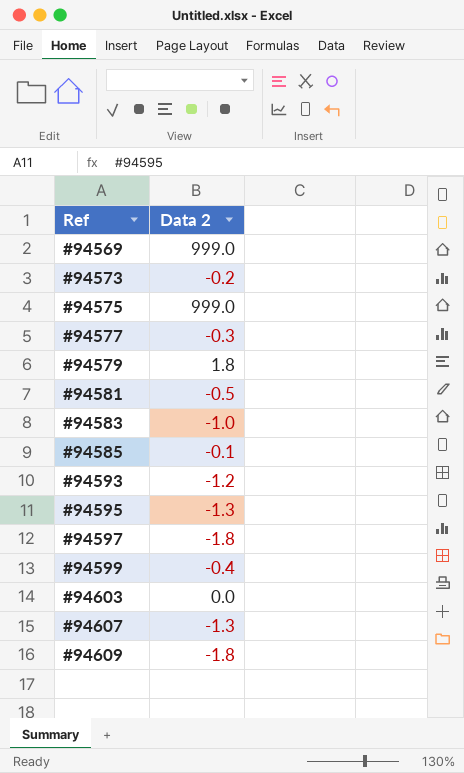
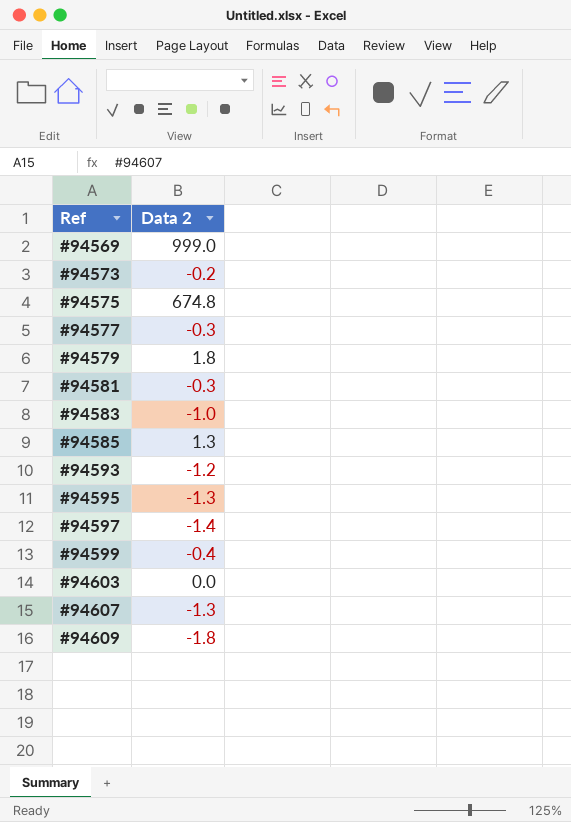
#94575 | Data 2: 999.0 -> 674.8
#94581 | Data 2: -0.5 -> -0.3
#94585 | Data 2: -0.1 -> 1.3
#94597 | Data 2: -1.8 -> -1.4

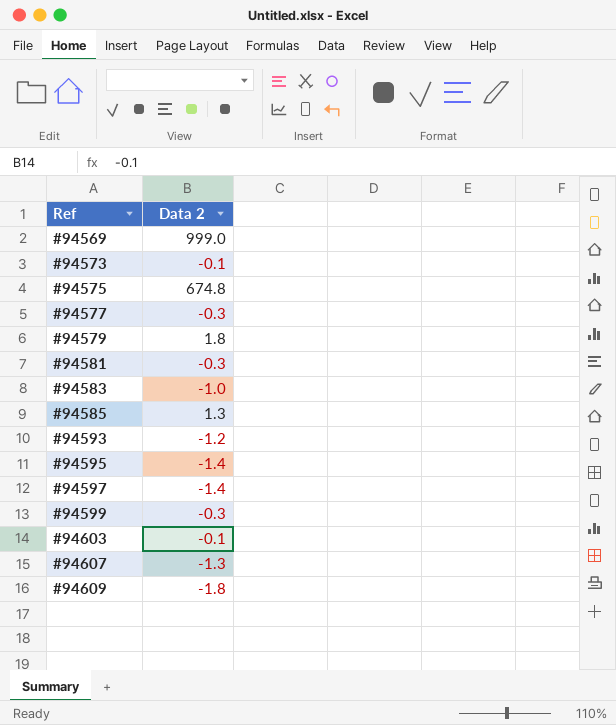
#94573 | Data 2: -0.2 -> -0.1
#94595 | Data 2: -1.3 -> -1.4
#94599 | Data 2: -0.4 -> -0.3
#94603 | Data 2: 0.0 -> -0.1

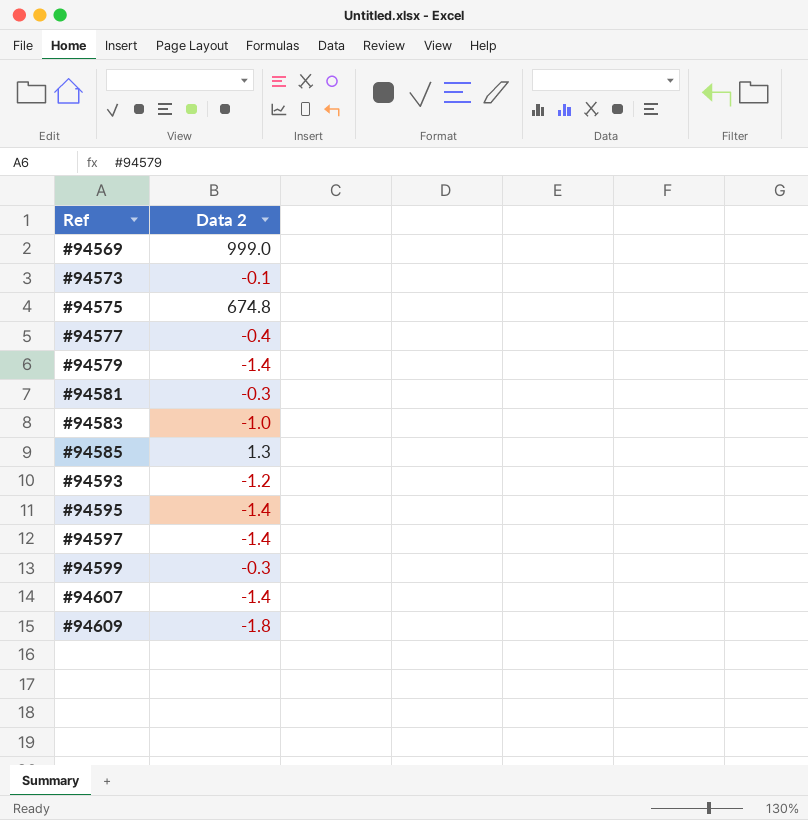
row #94603: -0.1 -> none
#94577 | Data 2: -0.3 -> -0.4
#94579 | Data 2: 1.8 -> -1.4
#94607 | Data 2: -1.3 -> -1.4

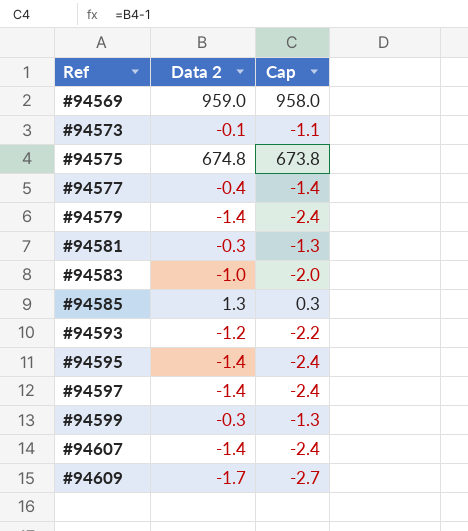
column Cap | formula: none -> [Data 2] - 1
#94569 | Data 2: 999.0 -> 959.0
#94609 | Data 2: -1.8 -> -1.7

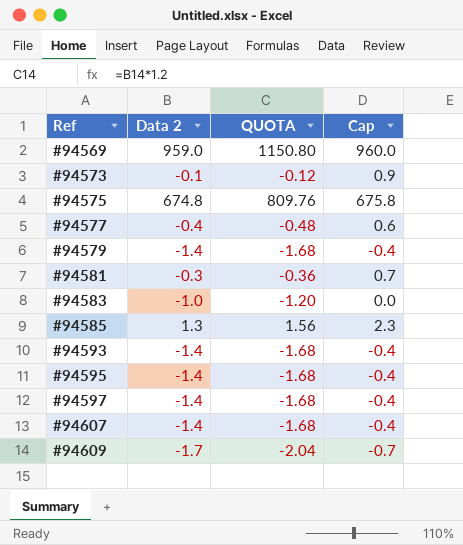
column QUOTA | formula: none -> [Data 2] * 1.2
column Cap | formula: [Data 2] - 1 -> [Data 2] + 1
row #94599: -0.3 | -1.3 -> none
#94593 | Data 2: -1.2 -> -1.4

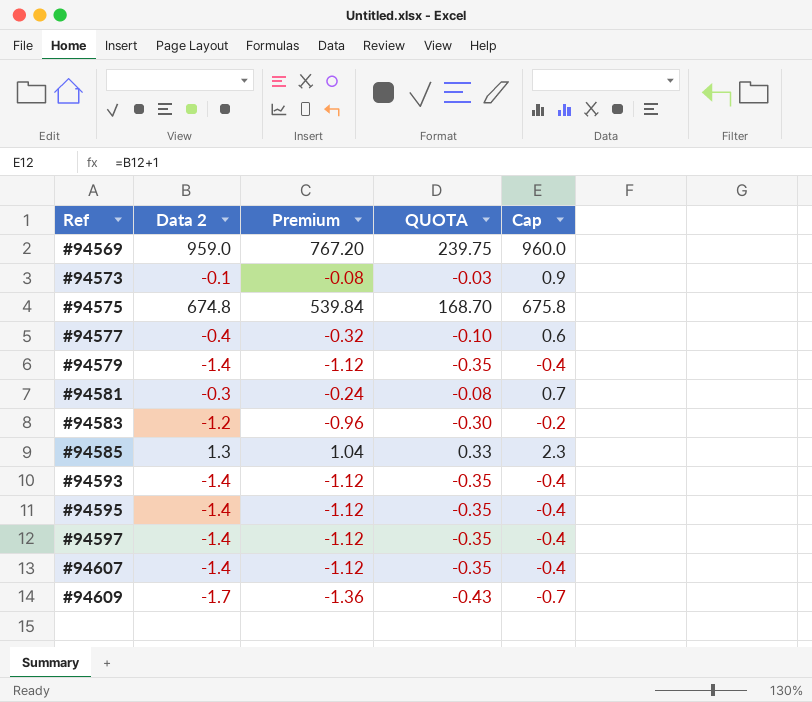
column Premium | formula: none -> [Data 2] * 0.8
column QUOTA | formula: [Data 2] * 1.2 -> [Data 2] * 0.25
#94583 | Data 2: -1.0 -> -1.2
#94583 | Cap: 0.0 -> -0.2

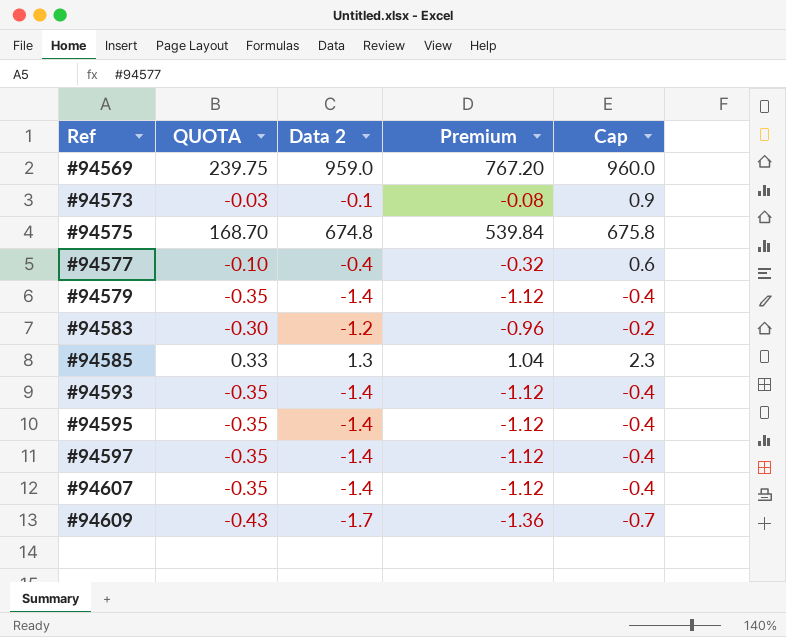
column QUOTA | position: 4 -> 2
row #94581: -0.3 | -0.24 | -0.08 | 0.7 -> none

